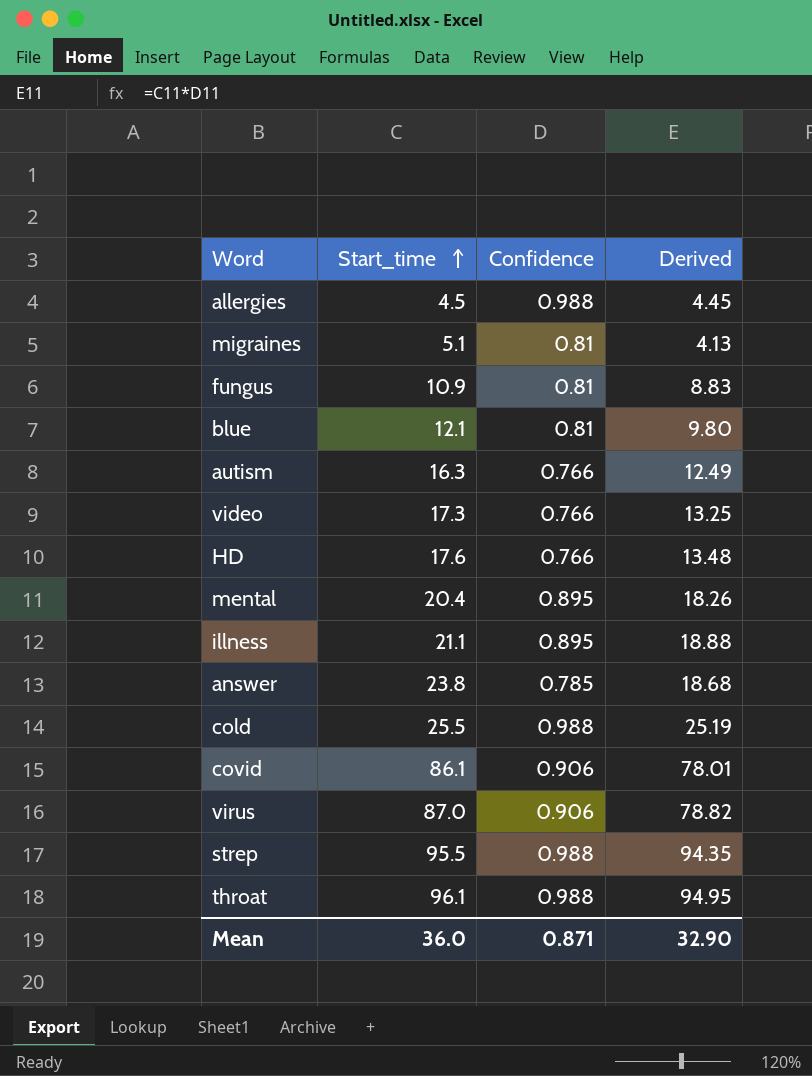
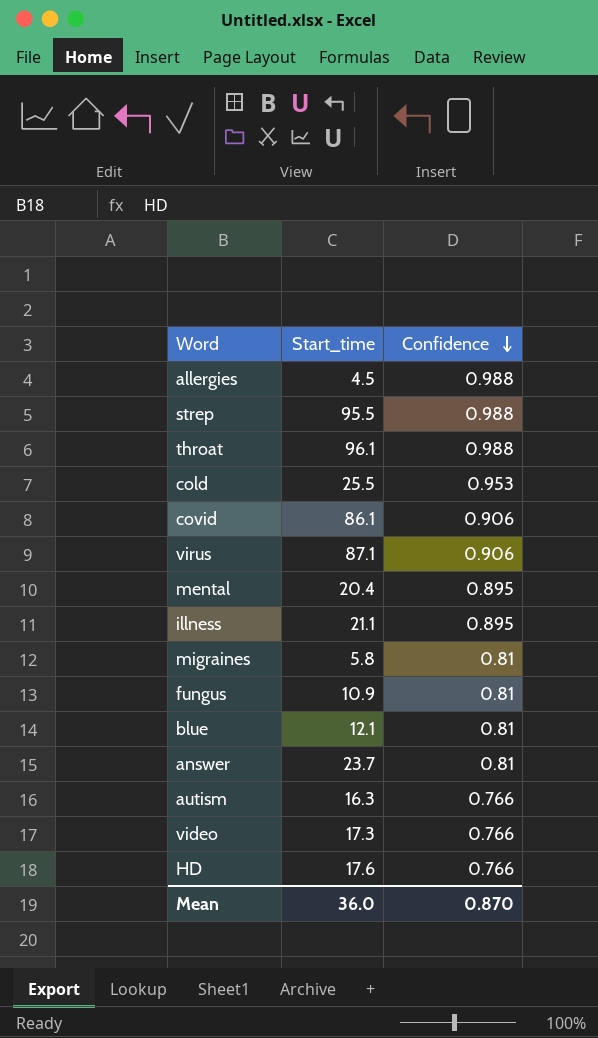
row order: Start_time ascending -> Confidence descending
column Derived | formula: [Start_time] * [Confidence] -> none
cold | Confidence: 0.988 -> 0.953
virus | Start_time: 87.0 -> 87.1
migraines | Start_time: 5.1 -> 5.8
answer | Start_time: 23.8 -> 23.7
answer | Confidence: 0.785 -> 0.81
Mean | Confidence: 0.871 -> 0.870

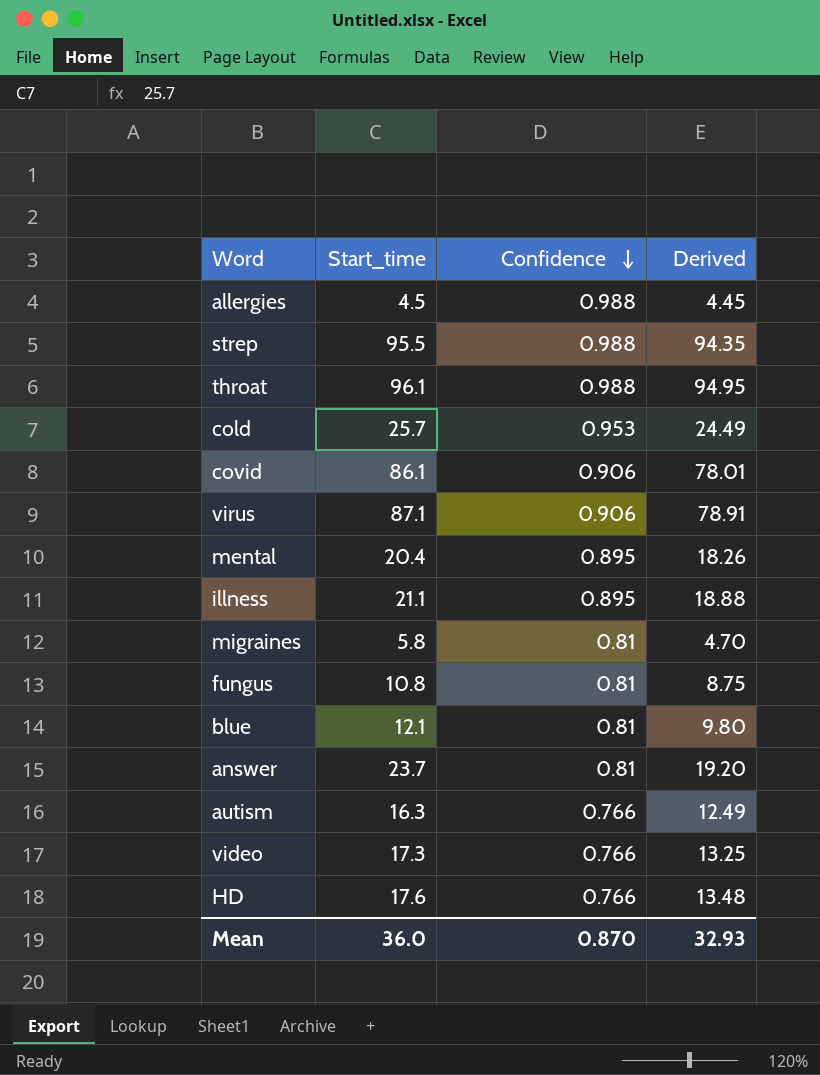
column Derived | formula: none -> [Start_time] * [Confidence]
cold | Start_time: 25.5 -> 25.7
fungus | Start_time: 10.9 -> 10.8

